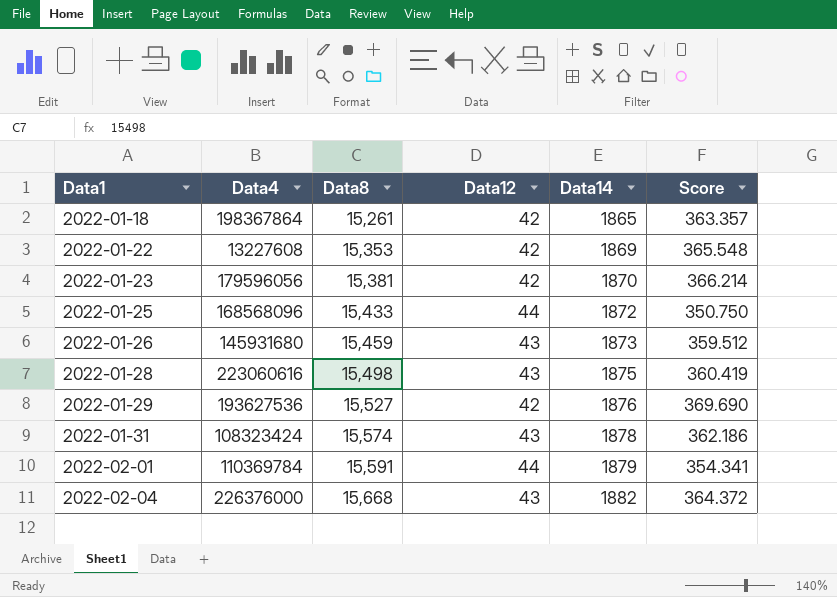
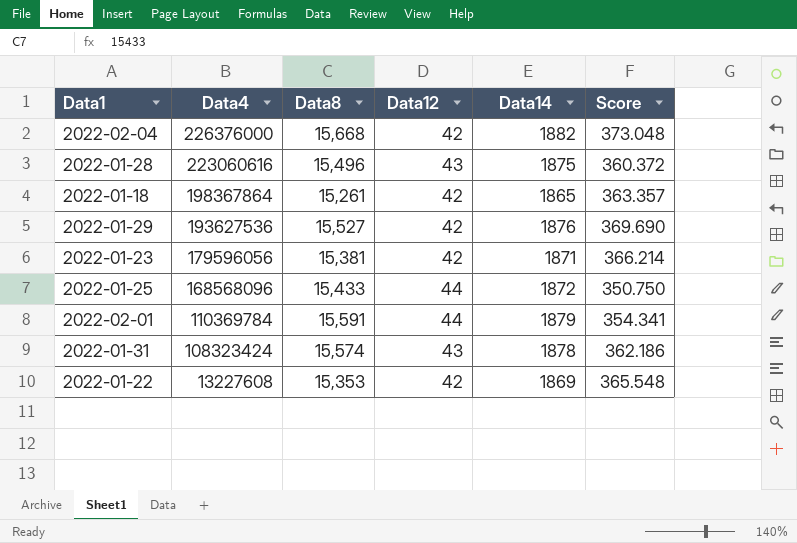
row order: Data1 ascending -> Data4 descending
row 2022-01-26: 145931680 | 15,459 | 43 | 1873 | 359.512 -> none
2022-02-04 | Data12: 43 -> 42
2022-02-04 | Score: 364.372 -> 373.048
2022-01-28 | Data8: 15,498 -> 15,496
2022-01-28 | Score: 360.419 -> 360.372
2022-01-23 | Data14: 1870 -> 1871

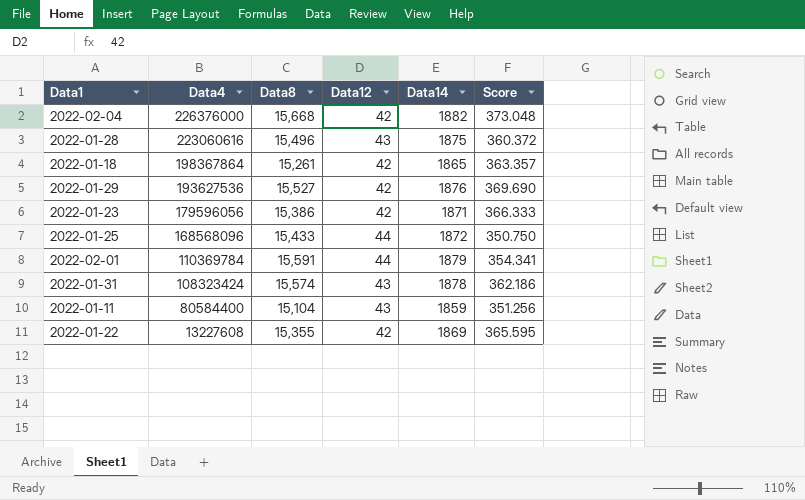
2022-01-23 | Data8: 15,381 -> 15,386
2022-01-23 | Score: 366.214 -> 366.333
row 2022-01-11: none -> 80584400 | 15,104 | 43 | 1859 | 351.256
2022-01-22 | Data8: 15,353 -> 15,355
2022-01-22 | Score: 365.548 -> 365.595

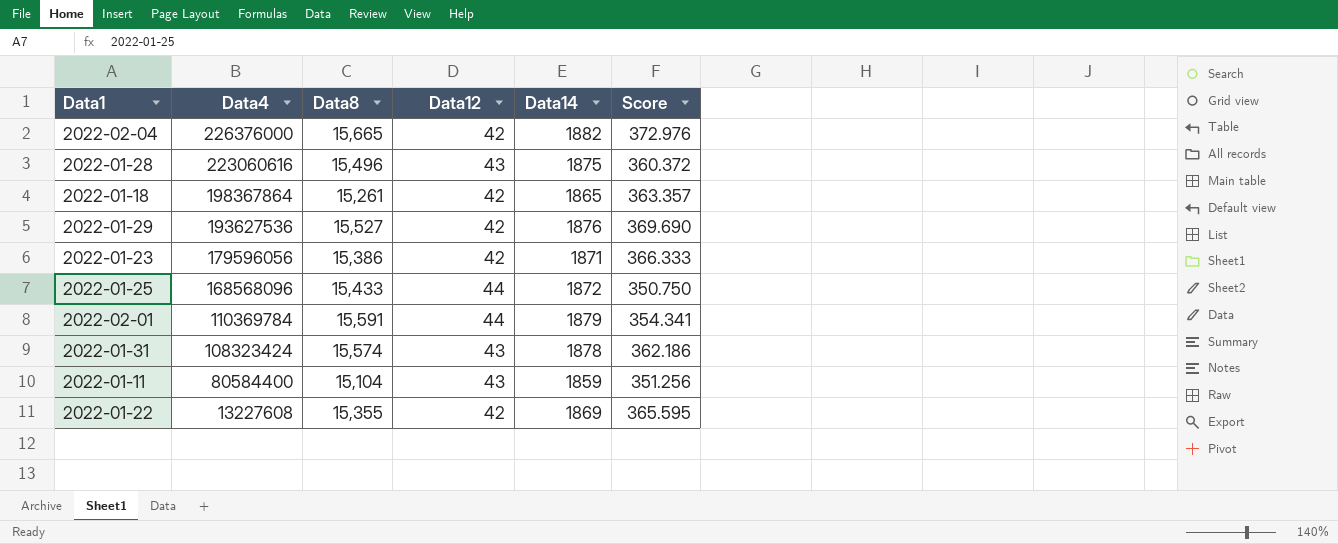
2022-02-04 | Data8: 15,668 -> 15,665
2022-02-04 | Score: 373.048 -> 372.976

